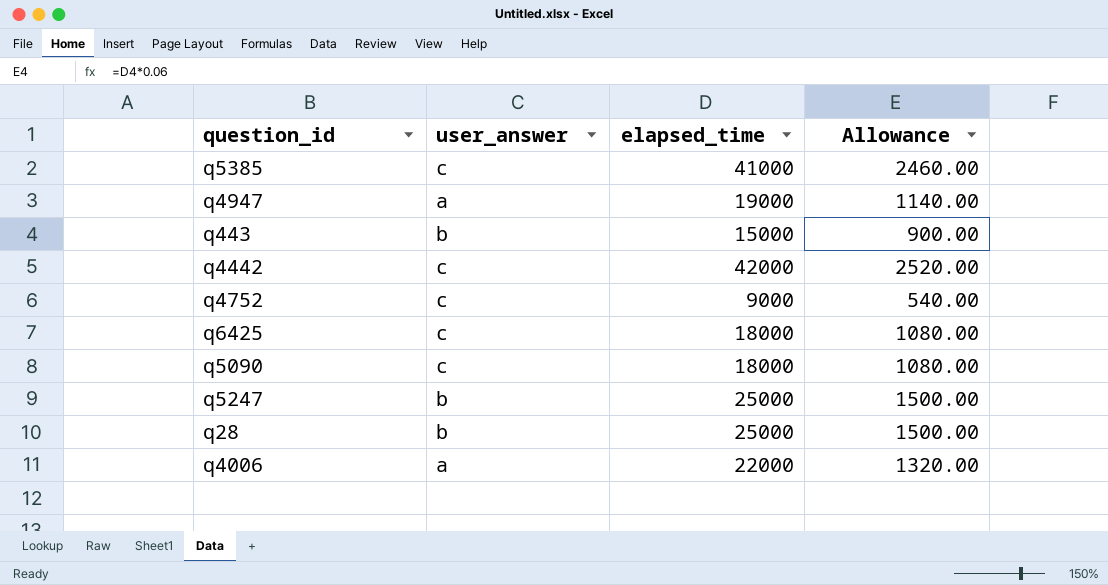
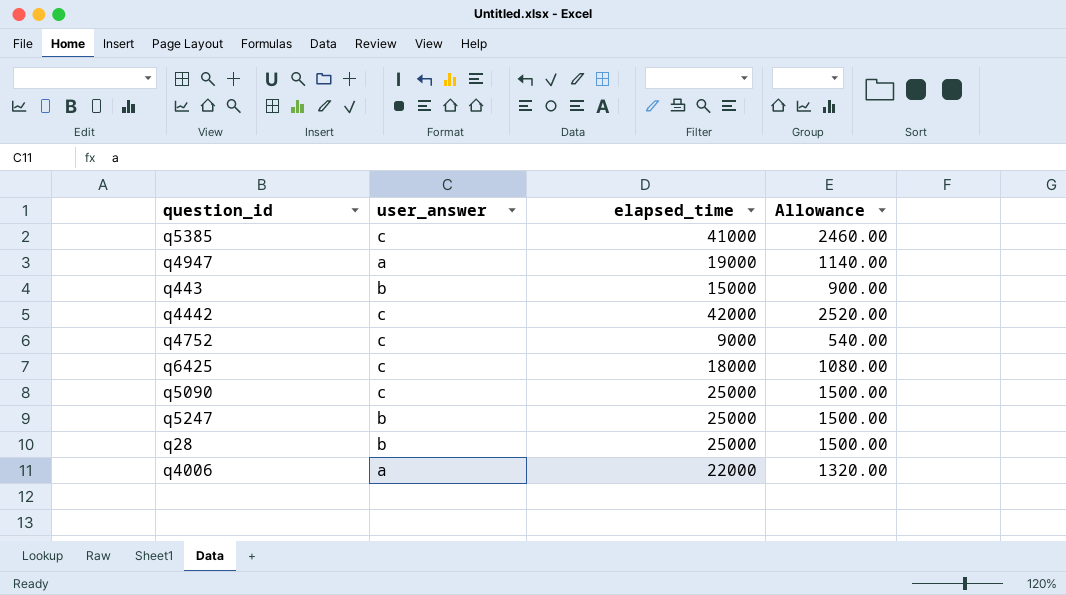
q5090 | elapsed_time: 18000 -> 25000
q5090 | Allowance: 1080.00 -> 1500.00

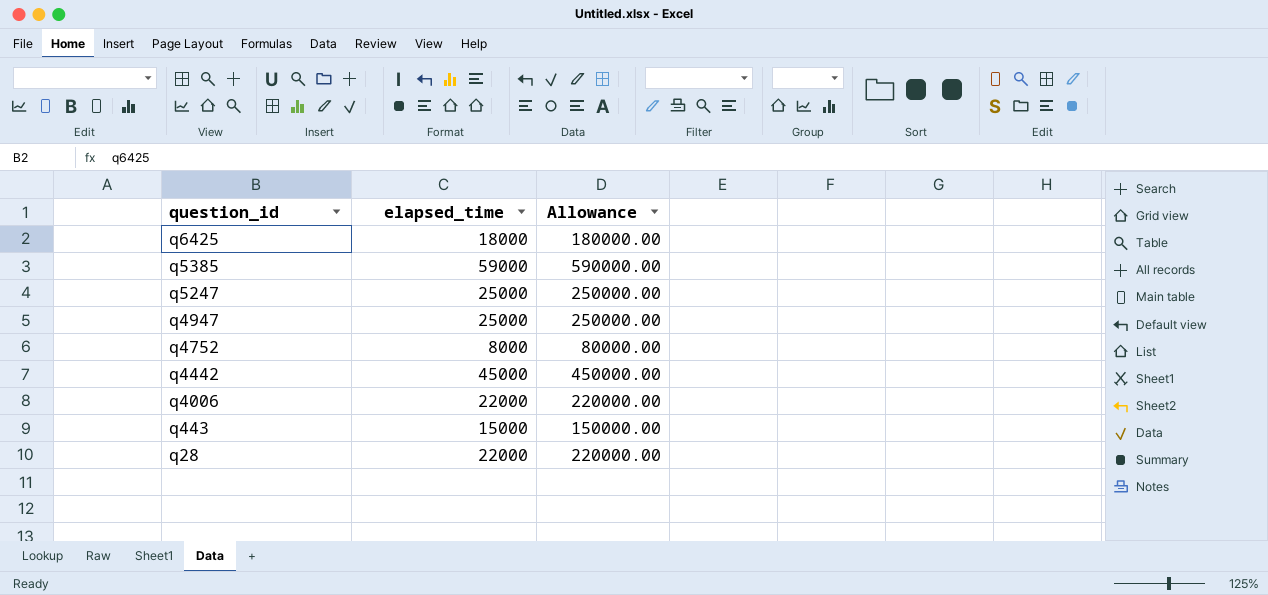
row order: none -> question_id descending
column user_answer | position: 2 -> none
column Allowance | formula: [elapsed_time] * 0.06 -> [elapsed_time] * 10
row q5090: c | 25000 | 1500.00 -> none
q5385 | elapsed_time: 41000 -> 59000
q4947 | elapsed_time: 19000 -> 25000
q4752 | elapsed_time: 9000 -> 8000
q4442 | elapsed_time: 42000 -> 45000
q28 | elapsed_time: 25000 -> 22000

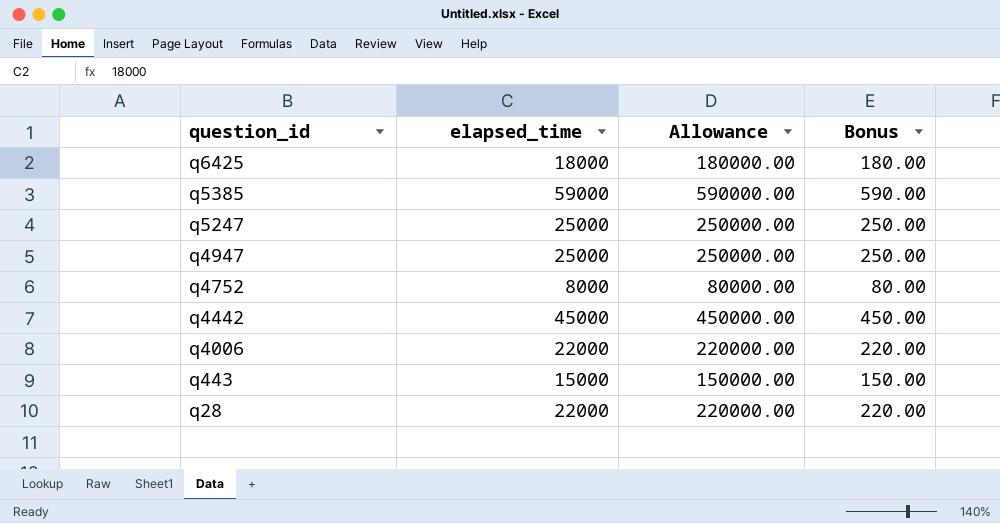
column Bonus | formula: none -> [elapsed_time] * 0.01

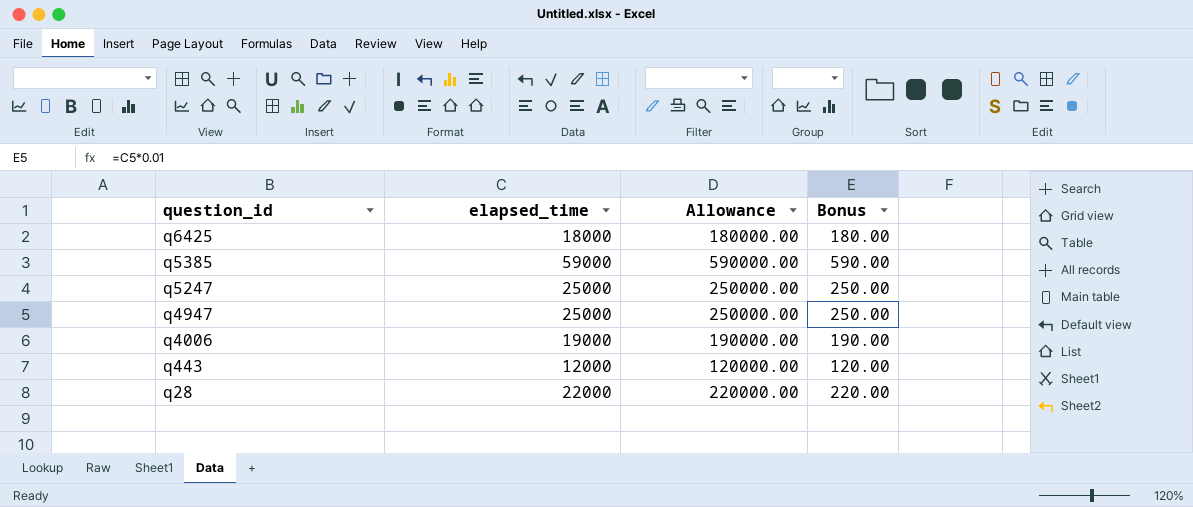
row q4752: 8000 | 80000.00 | 80.00 -> none
row q4442: 45000 | 450000.00 | 450.00 -> none
q4006 | elapsed_time: 22000 -> 19000
q4006 | Allowance: 220000.00 -> 190000.00
q4006 | Bonus: 220.00 -> 190.00
q443 | elapsed_time: 15000 -> 12000
q443 | Allowance: 150000.00 -> 120000.00
q443 | Bonus: 150.00 -> 120.00

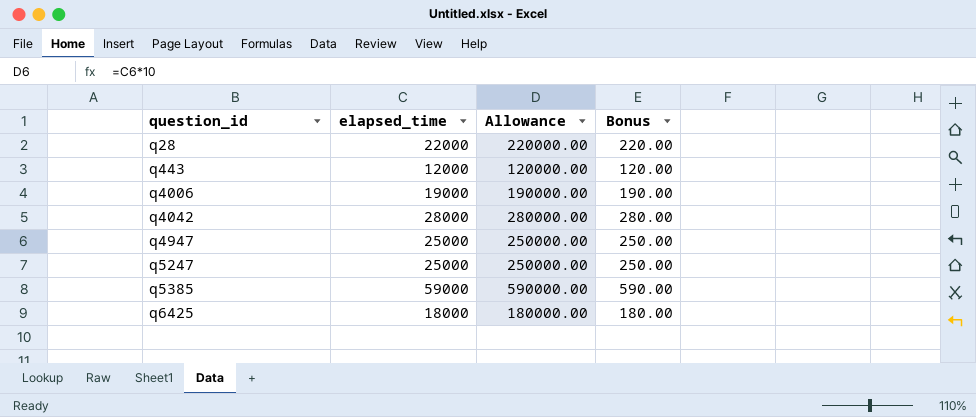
row order: question_id descending -> question_id ascending
row q4042: none -> 28000 | 280000.00 | 280.00

